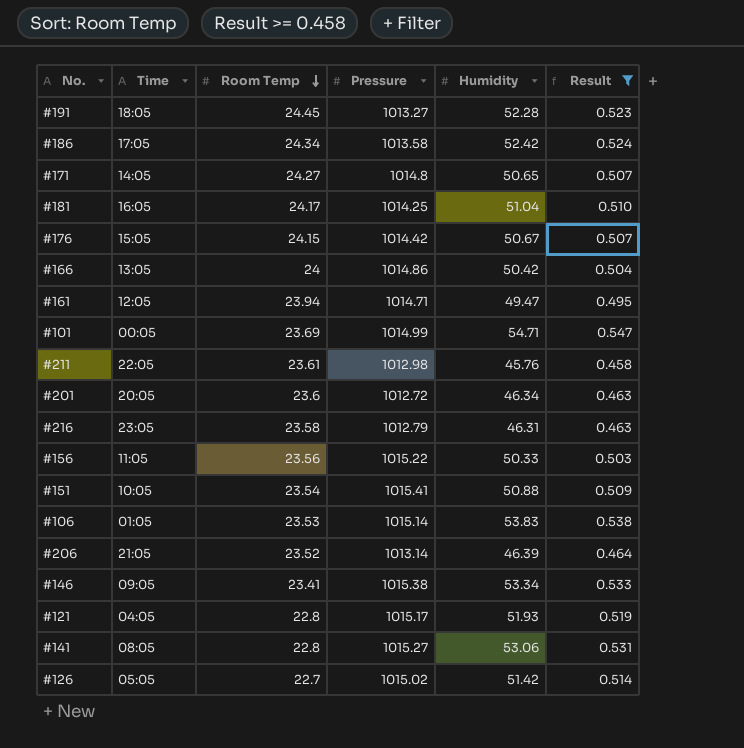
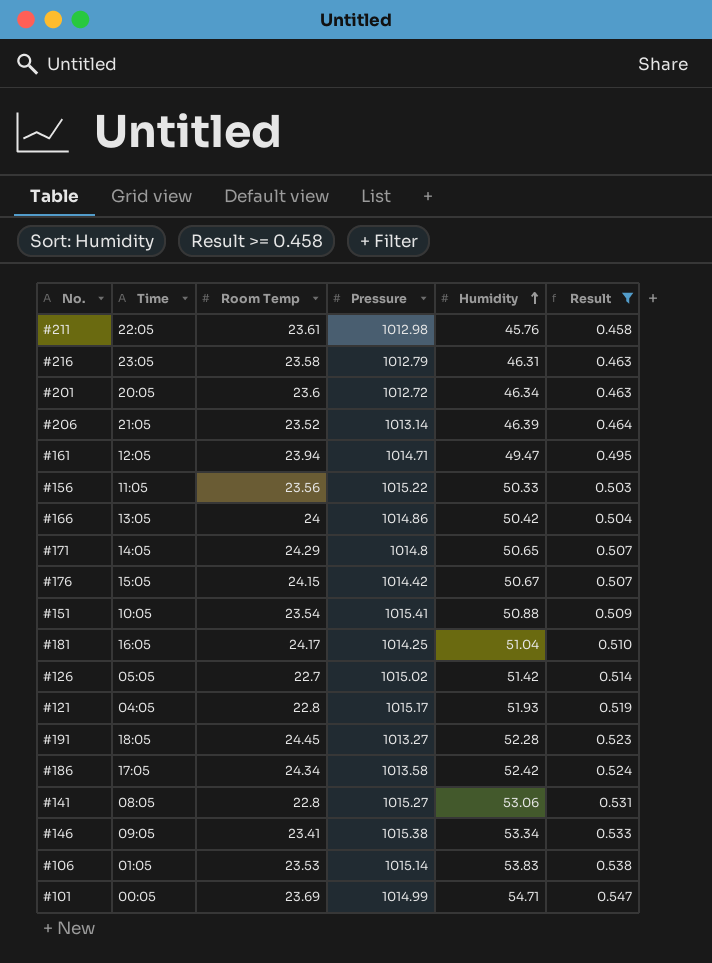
row order: Room Temp descending -> Humidity ascending
#171 | Room Temp: 24.27 -> 24.29

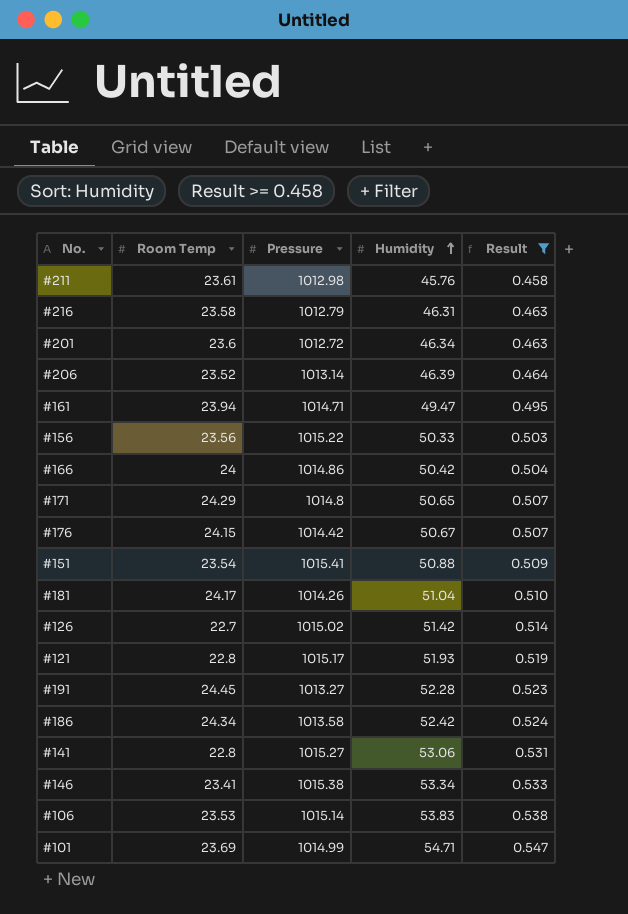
column Time | position: 2 -> none
#181 | Pressure: 1014.25 -> 1014.26

